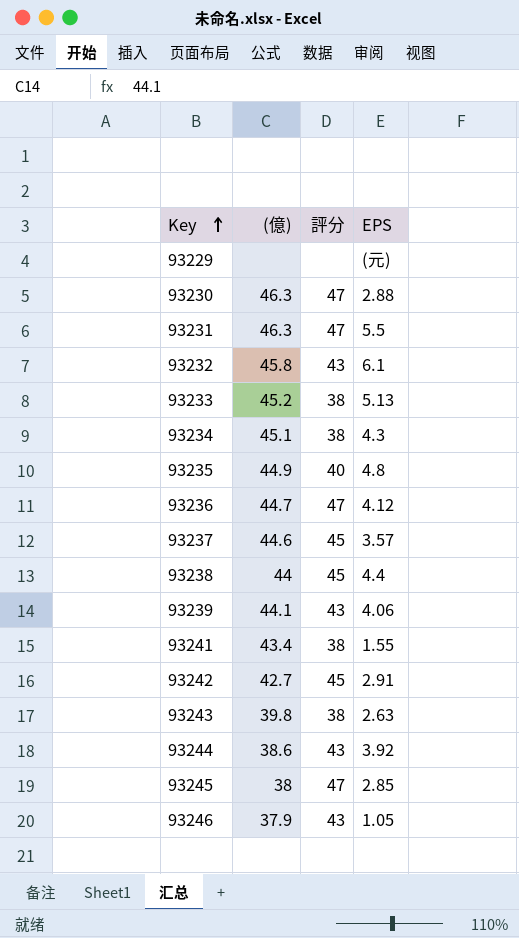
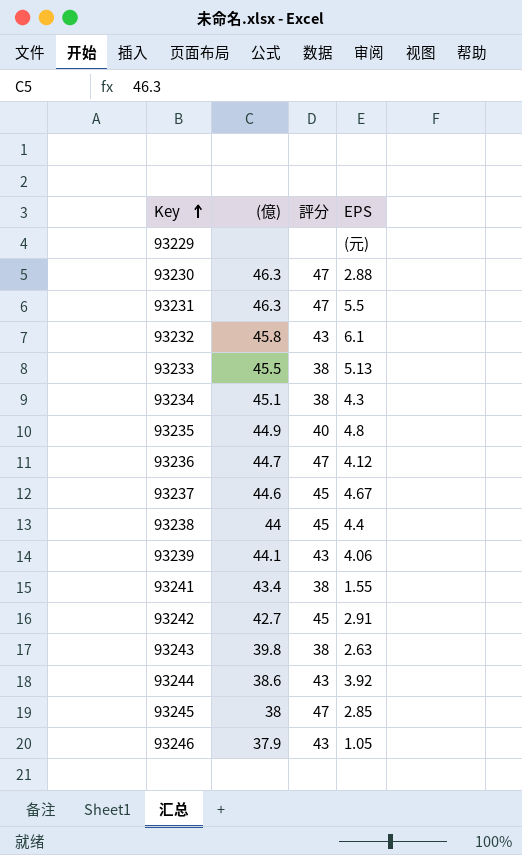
93233 | (億): 45.2 -> 45.5
93237 | EPS: 3.57 -> 4.67

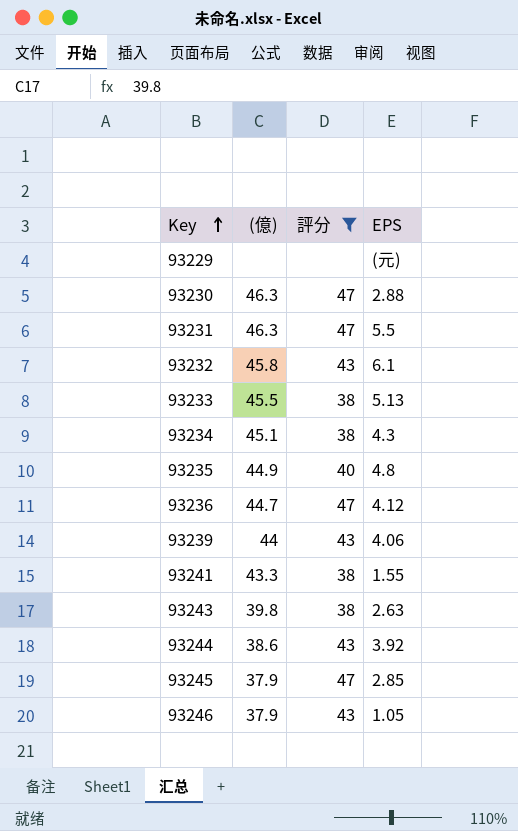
filter: none -> 評分 != 45
93239 | (億): 44.1 -> 44
93241 | (億): 43.4 -> 43.3
93245 | (億): 38 -> 37.9

